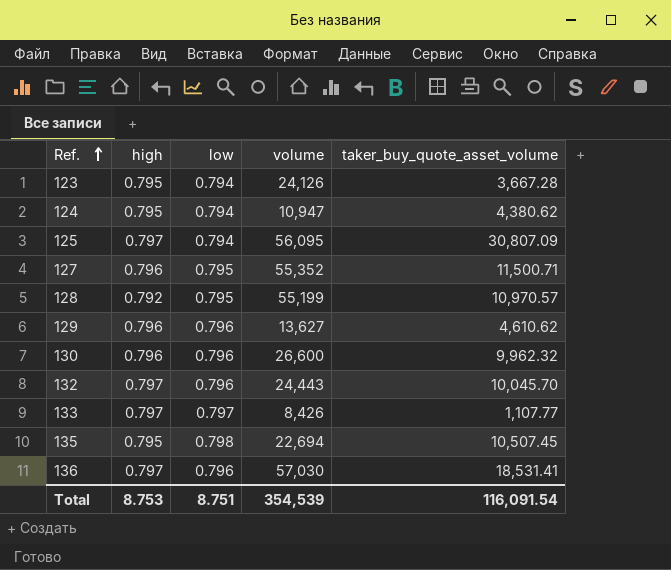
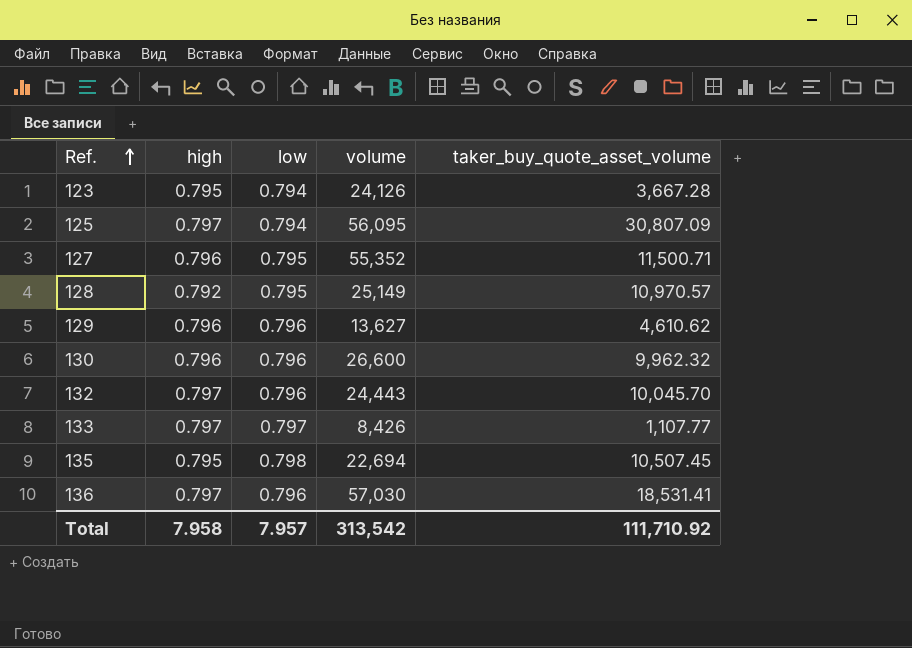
row 124: 0.795 | 0.794 | 10,947 | 4,380.62 -> none
128 | volume: 55,199 -> 25,149
Total | high: 8.753 -> 7.958
Total | low: 8.751 -> 7.957
Total | volume: 354,539 -> 313,542
Total | taker_buy_quote_asset_volume: 116,091.54 -> 111,710.92

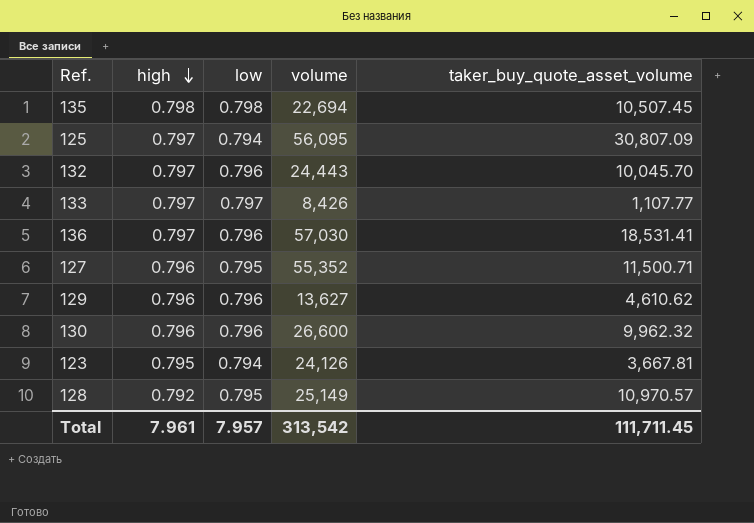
row order: Ref. ascending -> high descending
135 | high: 0.795 -> 0.798
123 | taker_buy_quote_asset_volume: 3,667.28 -> 3,667.81
Total | high: 7.958 -> 7.961
Total | taker_buy_quote_asset_volume: 111,710.92 -> 111,711.45

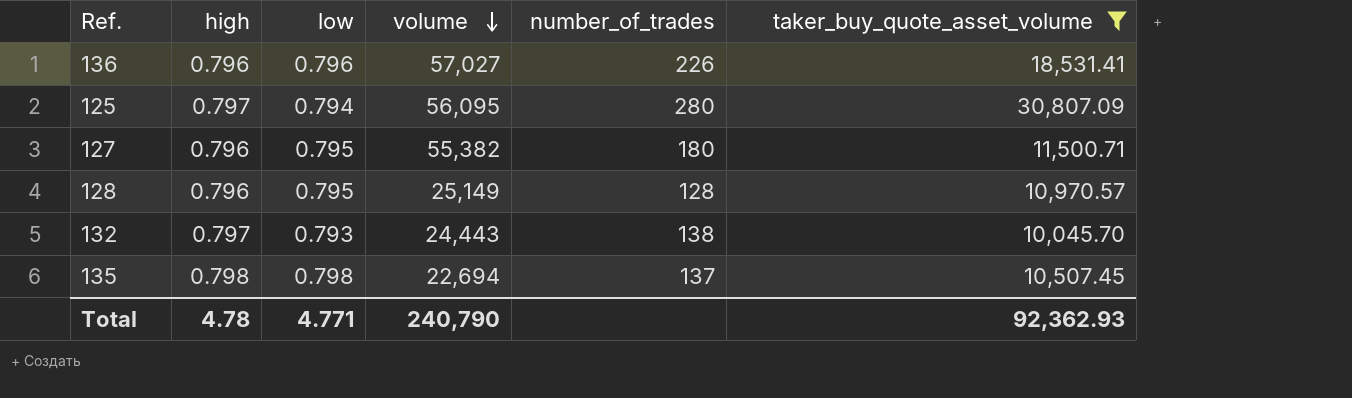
filter: none -> taker_buy_quote_asset_volume >= 10,045.70
row order: high descending -> volume descending
column number_of_trades | position: none -> 5
136 | high: 0.797 -> 0.796
136 | volume: 57,030 -> 57,027
127 | volume: 55,352 -> 55,382
128 | high: 0.792 -> 0.796
132 | low: 0.796 -> 0.793
Total | high: 7.961 -> 4.78
Total | low: 7.957 -> 4.771
Total | volume: 313,542 -> 240,790
Total | taker_buy_quote_asset_volume: 111,711.45 -> 92,362.93

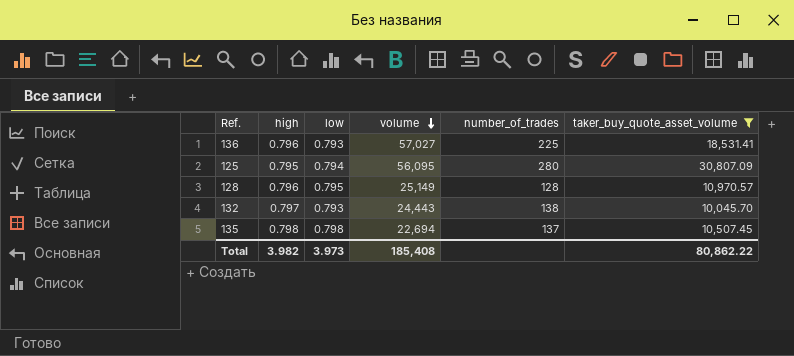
row 127: 0.796 | 0.795 | 55,382 | 180 | 11,500.71 -> none
136 | low: 0.796 -> 0.793
136 | number_of_trades: 226 -> 225
125 | high: 0.797 -> 0.795
Total | high: 4.78 -> 3.982
Total | low: 4.771 -> 3.973
Total | volume: 240,790 -> 185,408
Total | taker_buy_quote_asset_volume: 92,362.93 -> 80,862.22

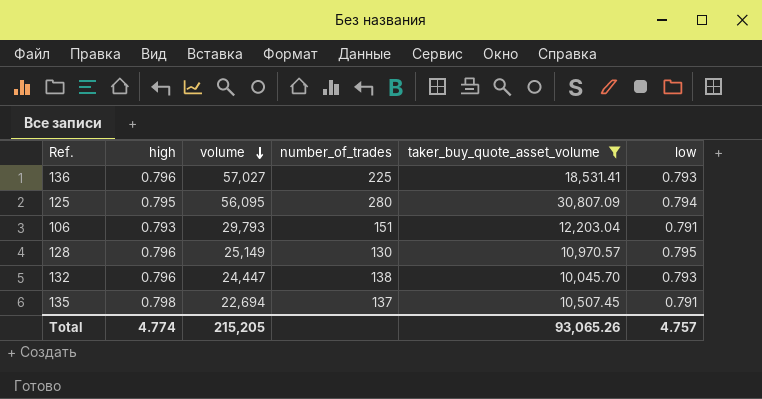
column low | position: 3 -> 6
row 106: none -> 0.793 | 29,793 | 151 | 12,203.04 | 0.791
128 | number_of_trades: 128 -> 130
132 | high: 0.797 -> 0.796
132 | volume: 24,443 -> 24,447
135 | low: 0.798 -> 0.791
Total | high: 3.982 -> 4.774
Total | volume: 185,408 -> 215,205
Total | taker_buy_quote_asset_volume: 80,862.22 -> 93,065.26
Total | low: 3.973 -> 4.757

